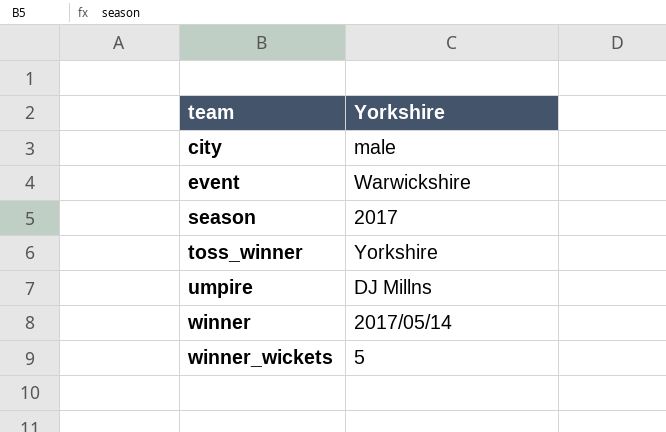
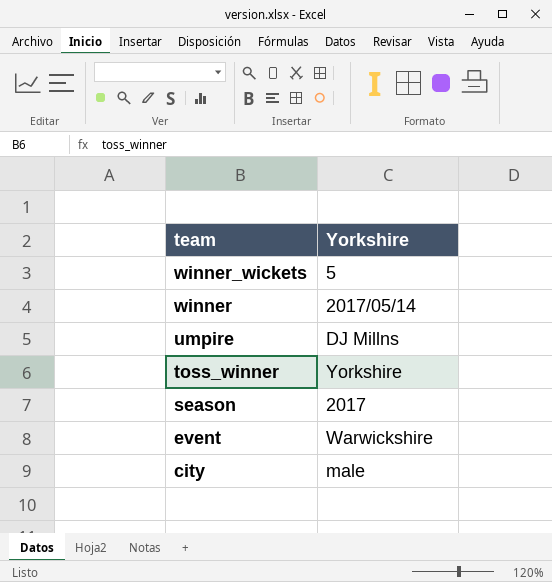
row order: team ascending -> team descending

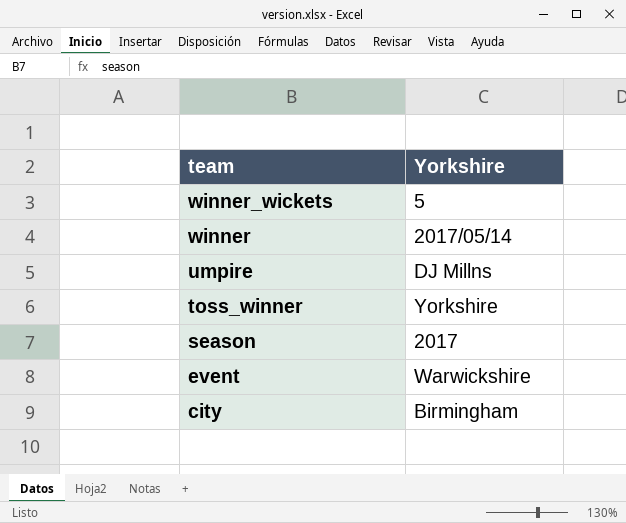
city | Yorkshire: male -> Birmingham

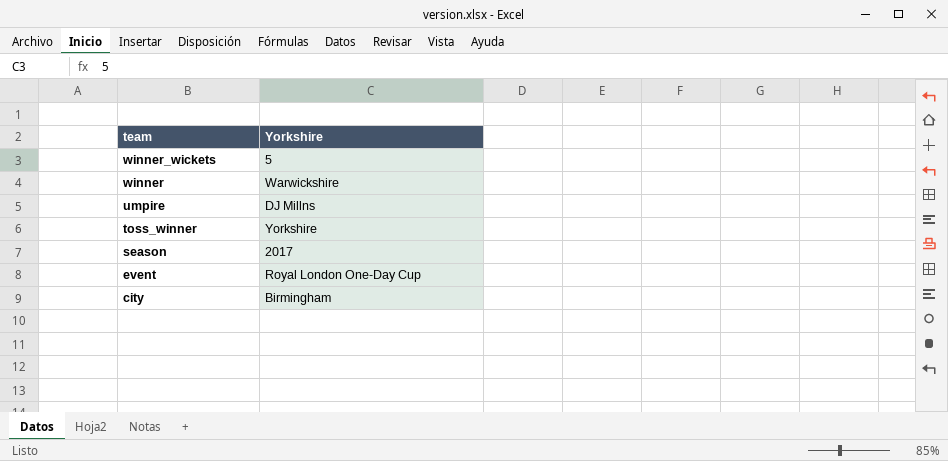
winner | Yorkshire: 2017/05/14 -> Warwickshire
event | Yorkshire: Warwickshire -> Royal London One-Day Cup

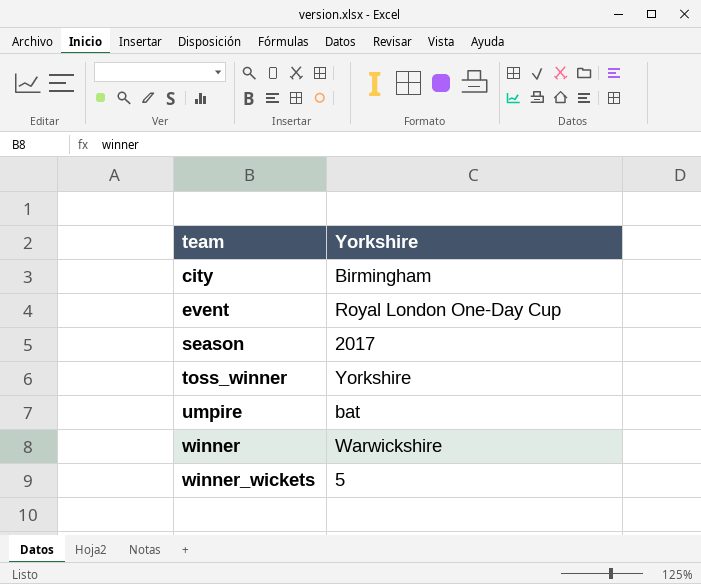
row order: team descending -> team ascending
umpire | Yorkshire: DJ Millns -> bat

